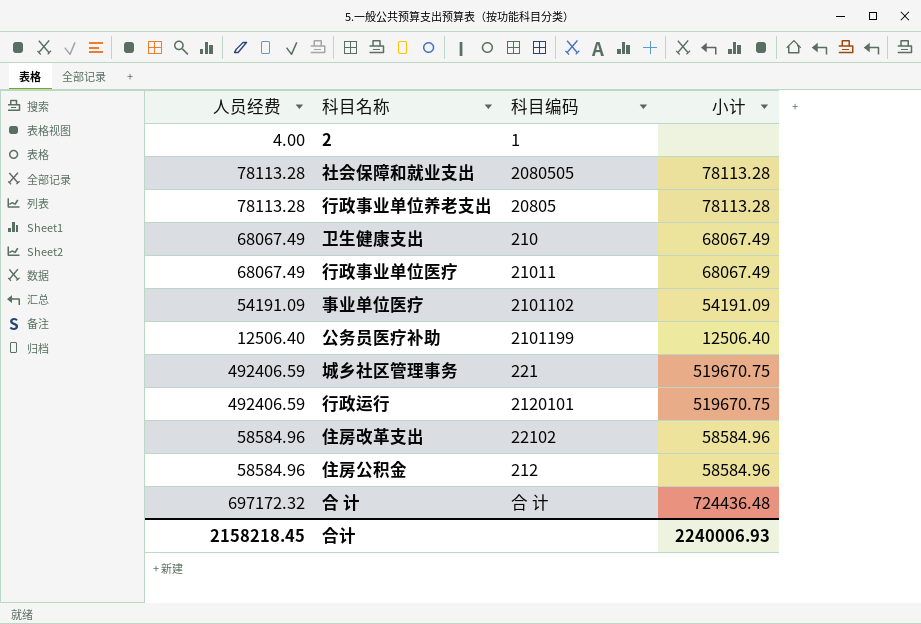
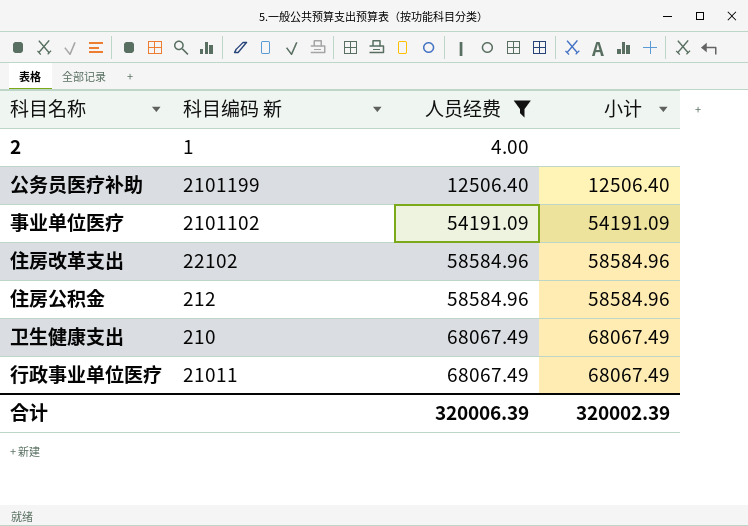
filter: none -> 人员经费 <= 68067.49
row order: none -> 人员经费 ascending
column name: 科目编码 -> 科目编码 新
column 人员经费 | position: 1 -> 3
合计 | 人员经费: 2158218.45 -> 320006.39
合计 | 小计: 2240006.93 -> 320002.39

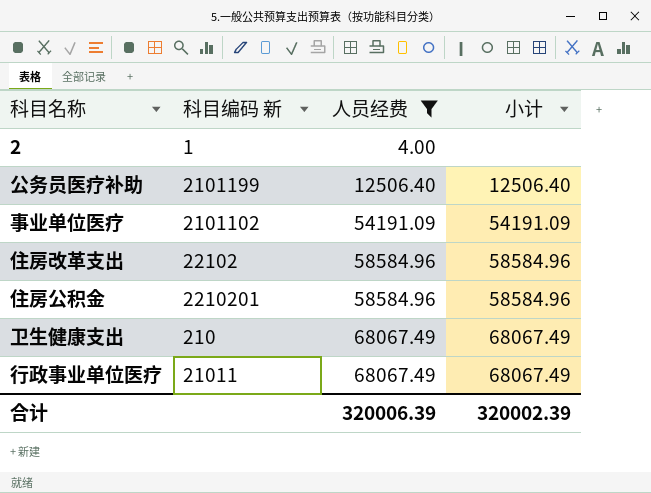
住房公积金 | 科目编码 新: 212 -> 2210201

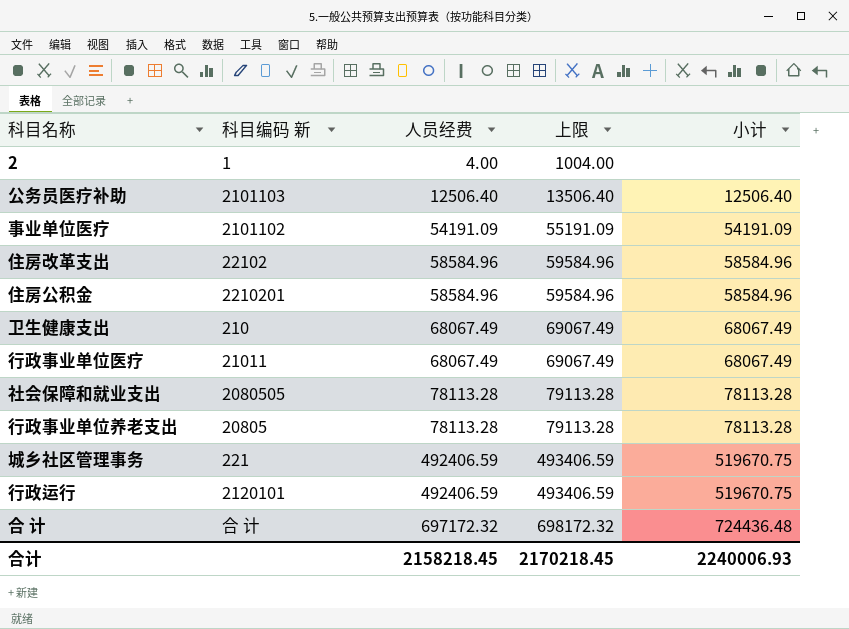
filter: 人员经费 <= 68067.49 -> none
column 上限 | formula: none -> [人员经费] + 1000
公务员医疗补助 | 科目编码 新: 2101199 -> 2101103
合计 | 人员经费: 320006.39 -> 2158218.45
合计 | 小计: 320002.39 -> 2240006.93

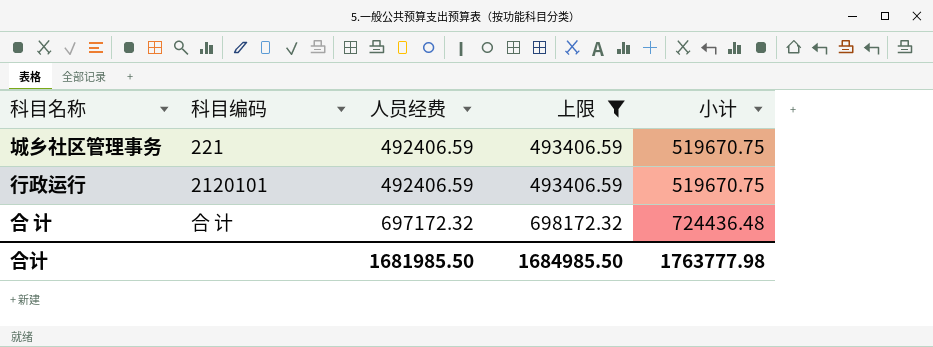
filter: none -> 上限 >= 493406.59
column name: 科目编码 新 -> 科目编码
合计 | 人员经费: 2158218.45 -> 1681985.50
合计 | 上限: 2170218.45 -> 1684985.50
合计 | 小计: 2240006.93 -> 1763777.98

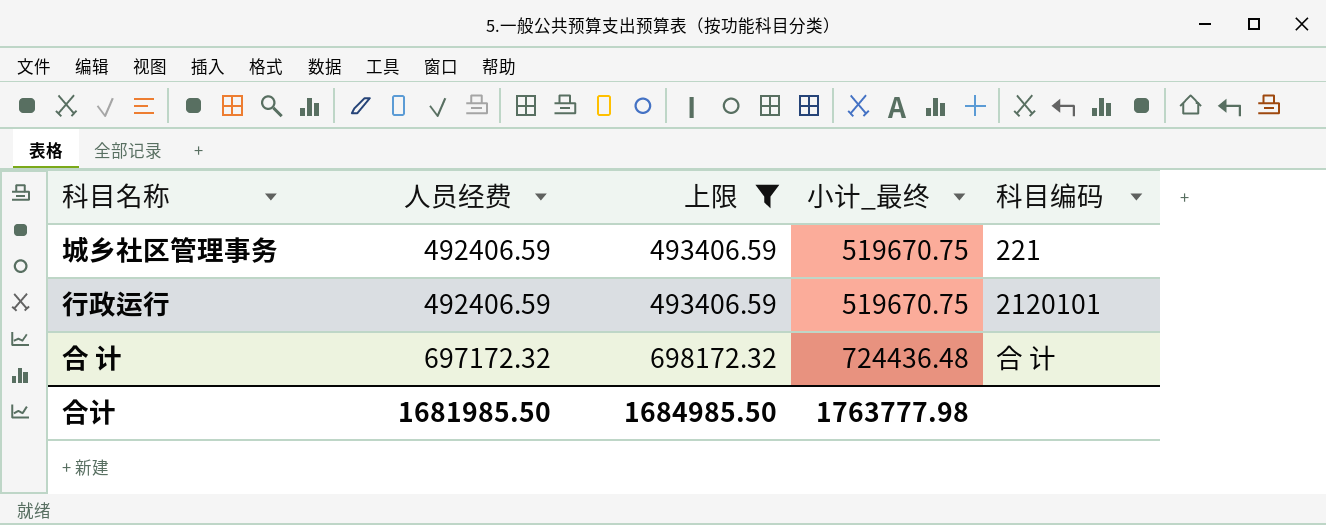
column name: 小计 -> 小计_最终
column 科目编码 | position: 2 -> 5

